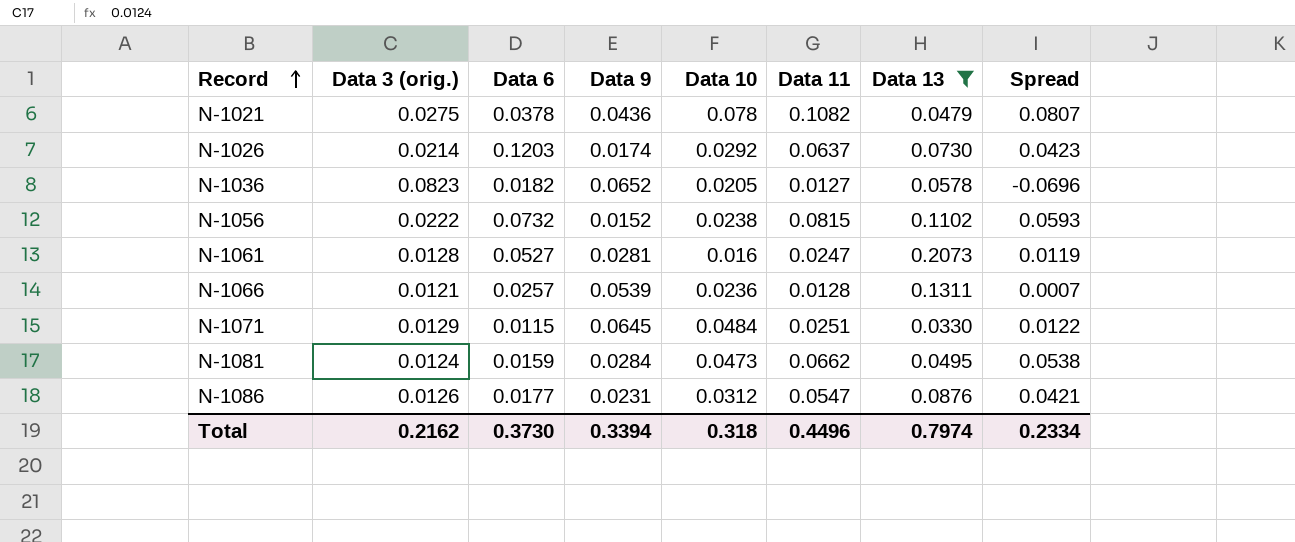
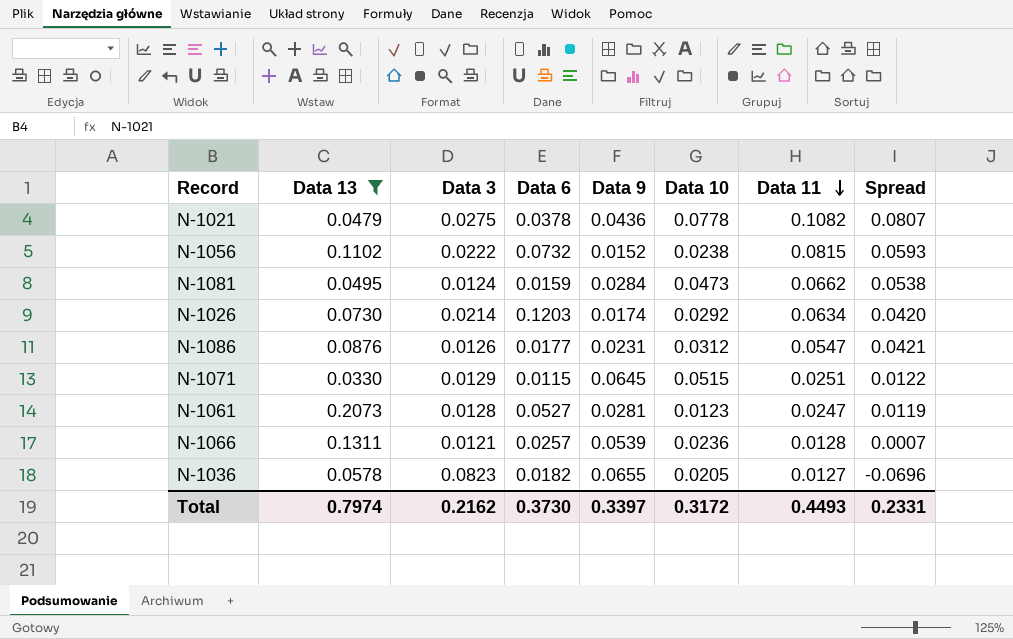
row order: Record ascending -> Data 11 descending
column Data 13 | position: 7 -> 2
column name: Data 3 (orig.) -> Data 3
N-1021 | Data 10: 0.078 -> 0.0778
N-1026 | Data 11: 0.0637 -> 0.0634
N-1026 | Spread: 0.0423 -> 0.0420
N-1071 | Data 10: 0.0484 -> 0.0515
N-1061 | Data 10: 0.016 -> 0.0123
N-1036 | Data 9: 0.0652 -> 0.0655
Total | Data 9: 0.3394 -> 0.3397
Total | Data 10: 0.318 -> 0.3172
Total | Data 11: 0.4496 -> 0.4493
Total | Spread: 0.2334 -> 0.2331

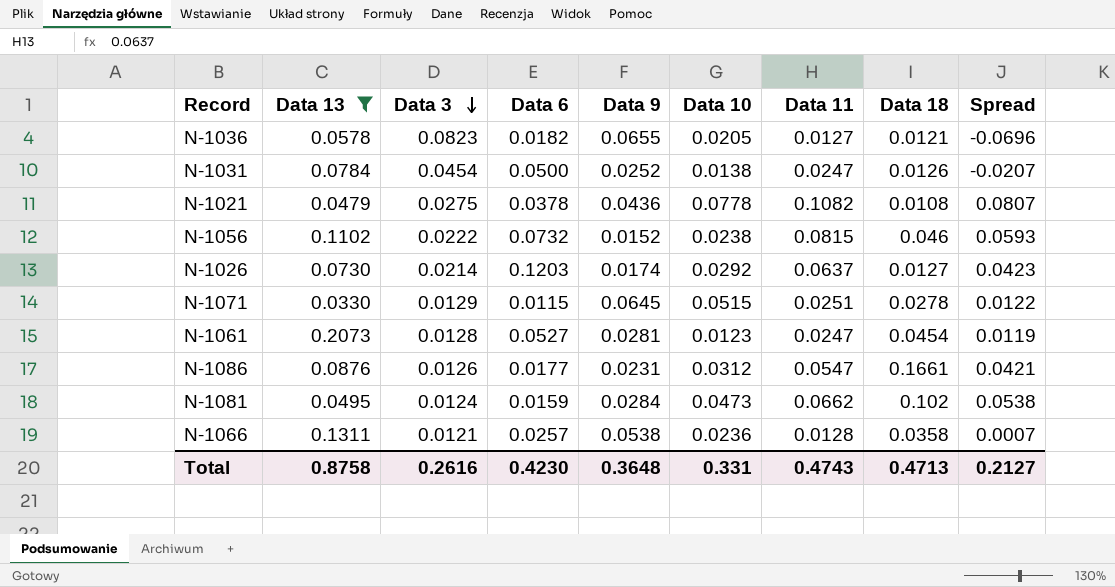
row order: Data 11 descending -> Data 3 descending
column Data 18 | position: none -> 8
row N-1031: none -> 0.0784 | 0.0454 | 0.0500 | 0.0252 | 0.0138 | 0.0247 | 0.0126 | -0.0207
N-1026 | Data 11: 0.0634 -> 0.0637
N-1026 | Spread: 0.0420 -> 0.0423
N-1066 | Data 9: 0.0539 -> 0.0538
Total | Data 13: 0.7974 -> 0.8758
Total | Data 3: 0.2162 -> 0.2616
Total | Data 6: 0.3730 -> 0.4230
Total | Data 9: 0.3397 -> 0.3648
Total | Data 10: 0.3172 -> 0.331
Total | Data 11: 0.4493 -> 0.4743
Total | Spread: 0.2331 -> 0.2127

